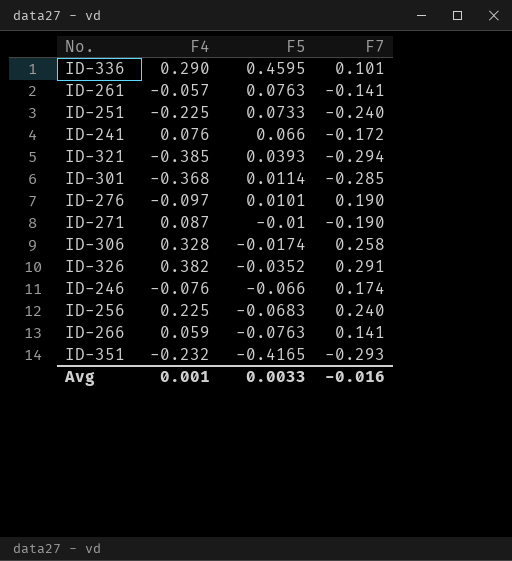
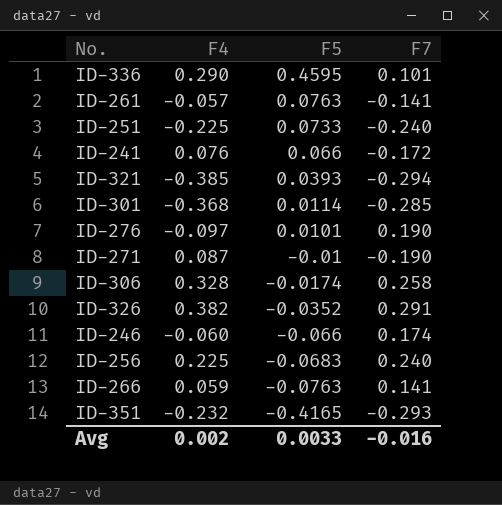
ID-246 | F4: -0.076 -> -0.060
Avg | F4: 0.001 -> 0.002

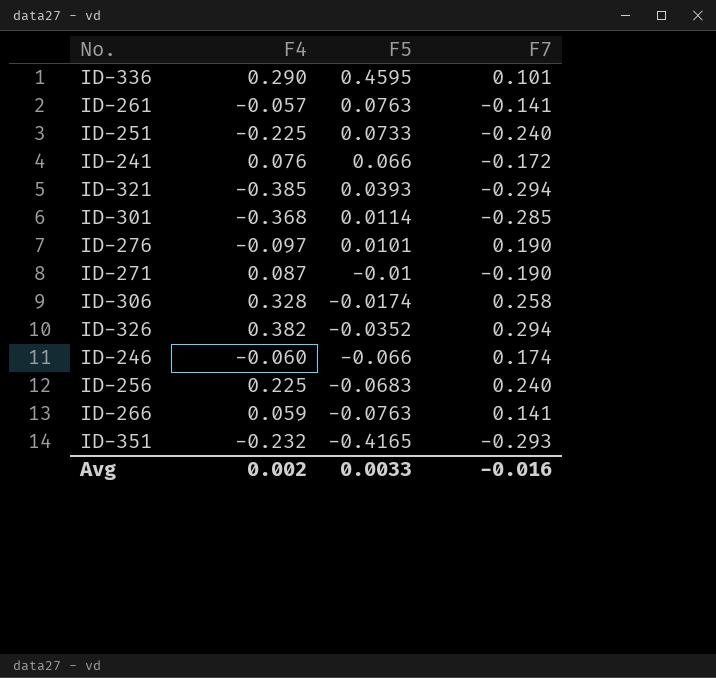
ID-326 | F7: 0.291 -> 0.294

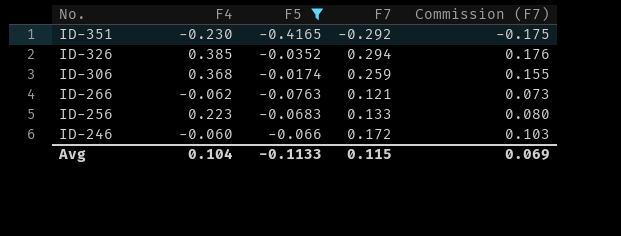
filter: none -> F5 <= -0.0174
row order: F5 descending -> No. descending
column Commission (F7) | formula: none -> [F7] * 0.6
ID-351 | F4: -0.232 -> -0.230
ID-351 | F7: -0.293 -> -0.292
ID-326 | F4: 0.382 -> 0.385
ID-306 | F4: 0.328 -> 0.368
ID-306 | F7: 0.258 -> 0.259
ID-266 | F4: 0.059 -> -0.062
ID-266 | F7: 0.141 -> 0.121
ID-256 | F4: 0.225 -> 0.223
ID-256 | F7: 0.240 -> 0.133
ID-246 | F7: 0.174 -> 0.172
Avg | F4: 0.002 -> 0.104
Avg | F5: 0.0033 -> -0.1133
Avg | F7: -0.016 -> 0.115

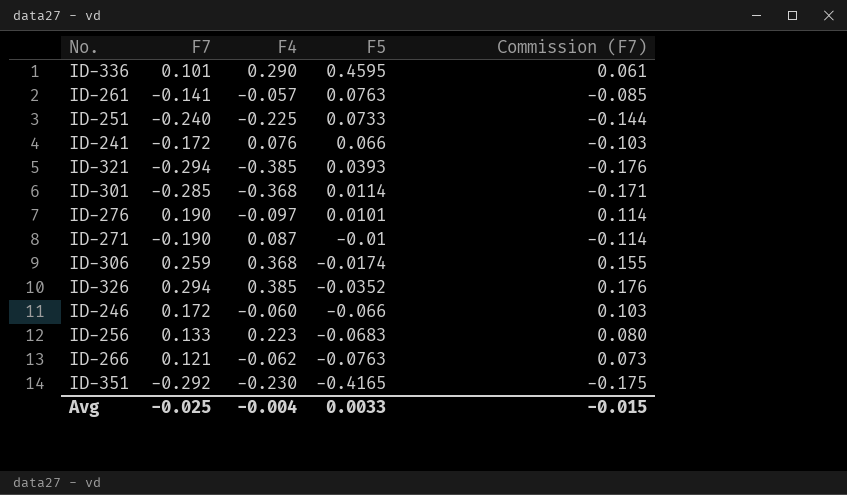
filter: F5 <= -0.0174 -> none
row order: No. descending -> F5 descending
column F7 | position: 4 -> 2
Avg | F7: 0.115 -> -0.025
Avg | F4: 0.104 -> -0.004
Avg | F5: -0.1133 -> 0.0033
Avg | Commission (F7): 0.069 -> -0.015

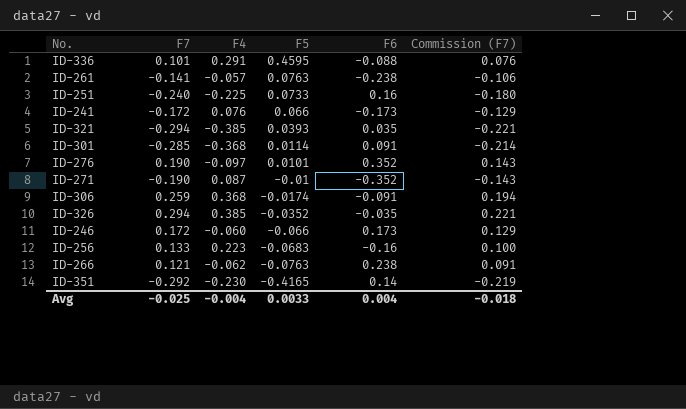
column F6 | position: none -> 5
column Commission (F7) | formula: [F7] * 0.6 -> [F7] * 0.75
ID-336 | F4: 0.290 -> 0.291
Avg | Commission (F7): -0.015 -> -0.018

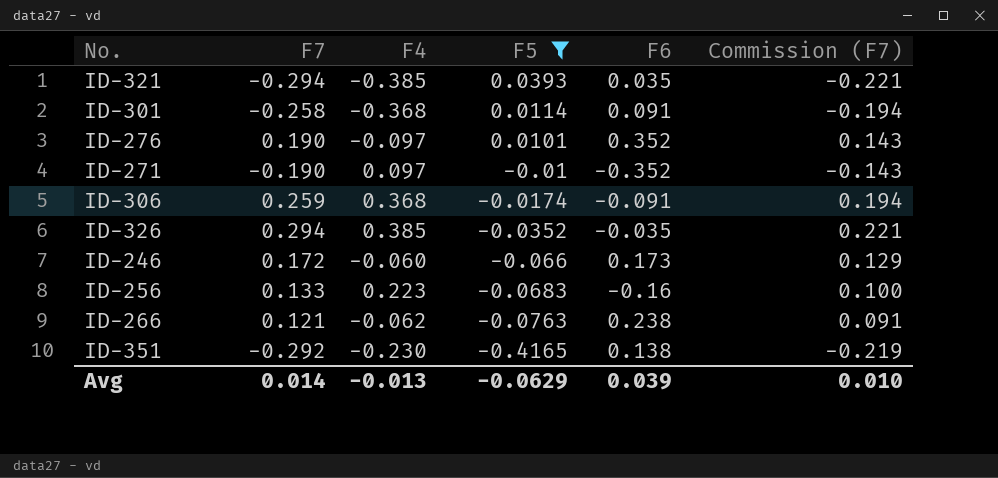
filter: none -> F5 <= 0.0393
ID-301 | F7: -0.285 -> -0.258
ID-301 | Commission (F7): -0.214 -> -0.194
ID-271 | F4: 0.087 -> 0.097
ID-351 | F6: 0.14 -> 0.138
Avg | F7: -0.025 -> 0.014
Avg | F4: -0.004 -> -0.013
Avg | F5: 0.0033 -> -0.0629
Avg | F6: 0.004 -> 0.039
Avg | Commission (F7): -0.018 -> 0.010

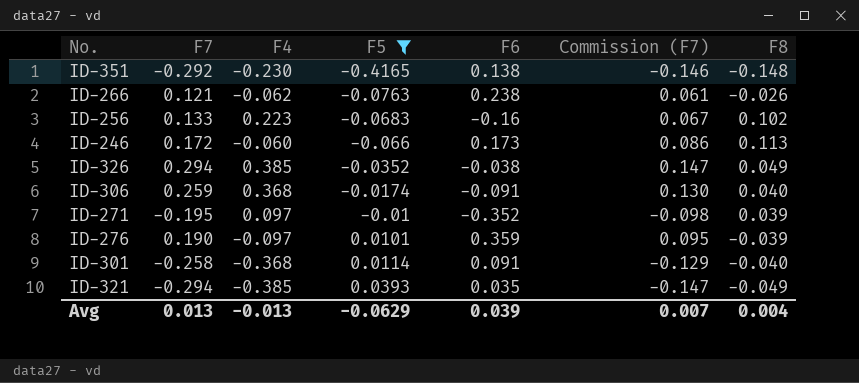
row order: F5 descending -> F5 ascending
column Commission (F7) | formula: [F7] * 0.75 -> [F7] * 0.5
column F8 | position: none -> 7
ID-326 | F6: -0.035 -> -0.038
ID-271 | F7: -0.190 -> -0.195
ID-276 | F6: 0.352 -> 0.359
Avg | F7: 0.014 -> 0.013
Avg | Commission (F7): 0.010 -> 0.007

